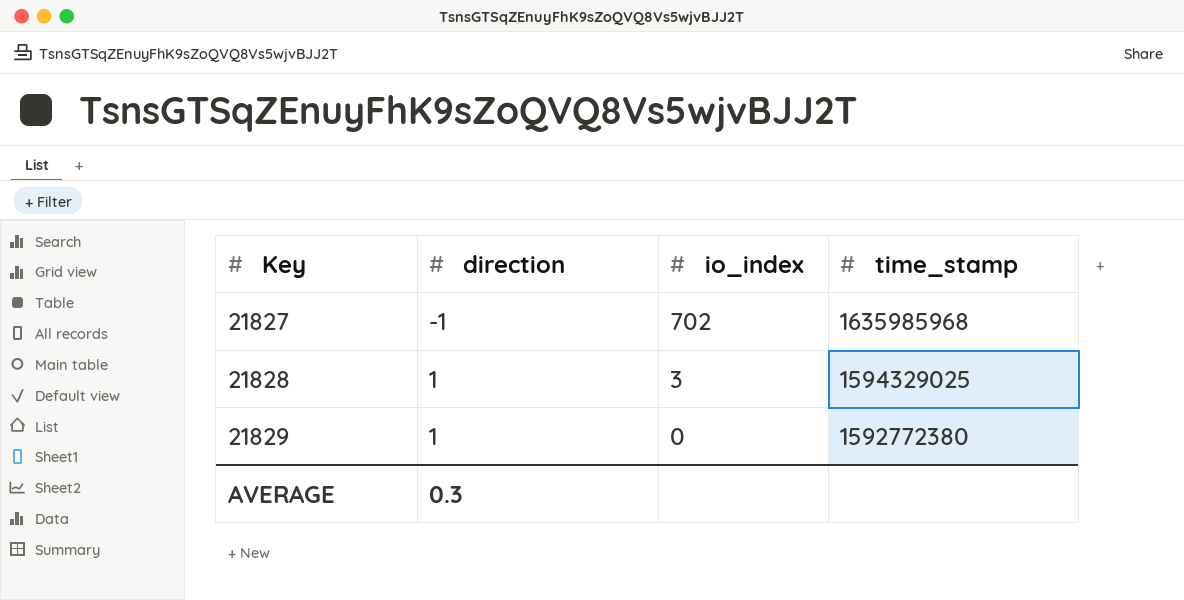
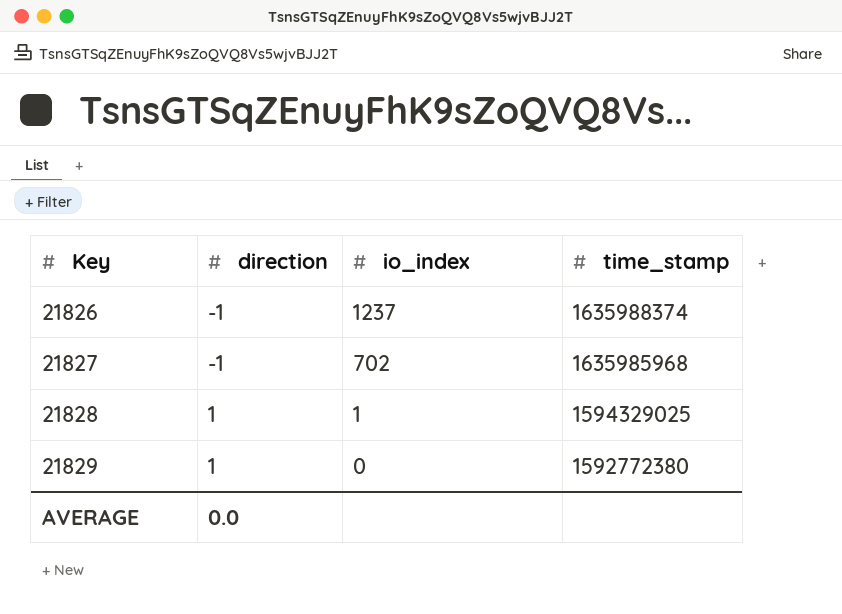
row 21826: none -> -1 | 1237 | 1635988374
21828 | io_index: 3 -> 1
AVERAGE | direction: 0.3 -> 0.0

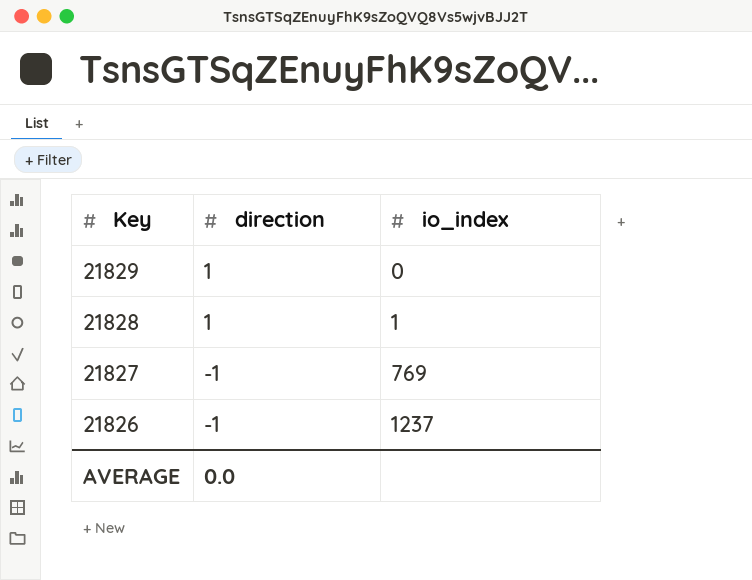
row order: Key ascending -> Key descending
column time_stamp | position: 4 -> none
21827 | io_index: 702 -> 769

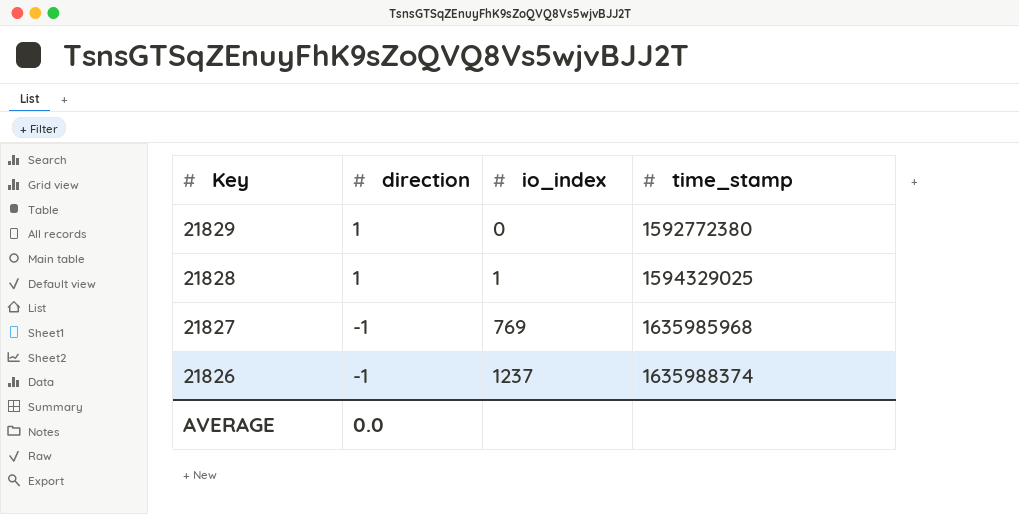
column time_stamp | position: none -> 4

